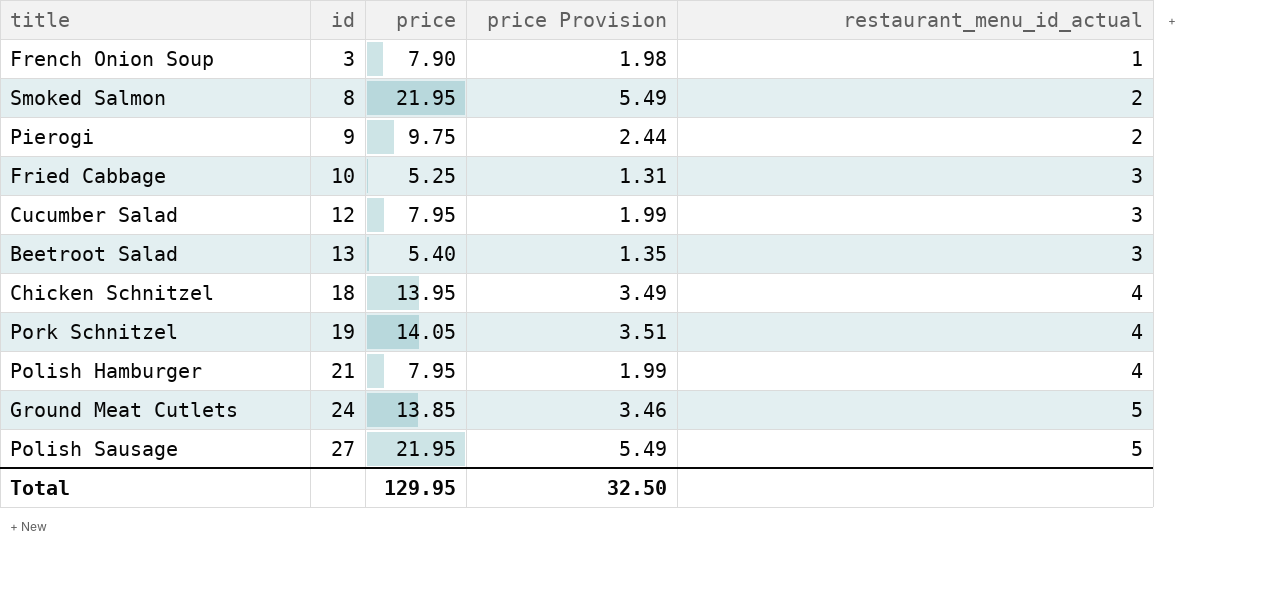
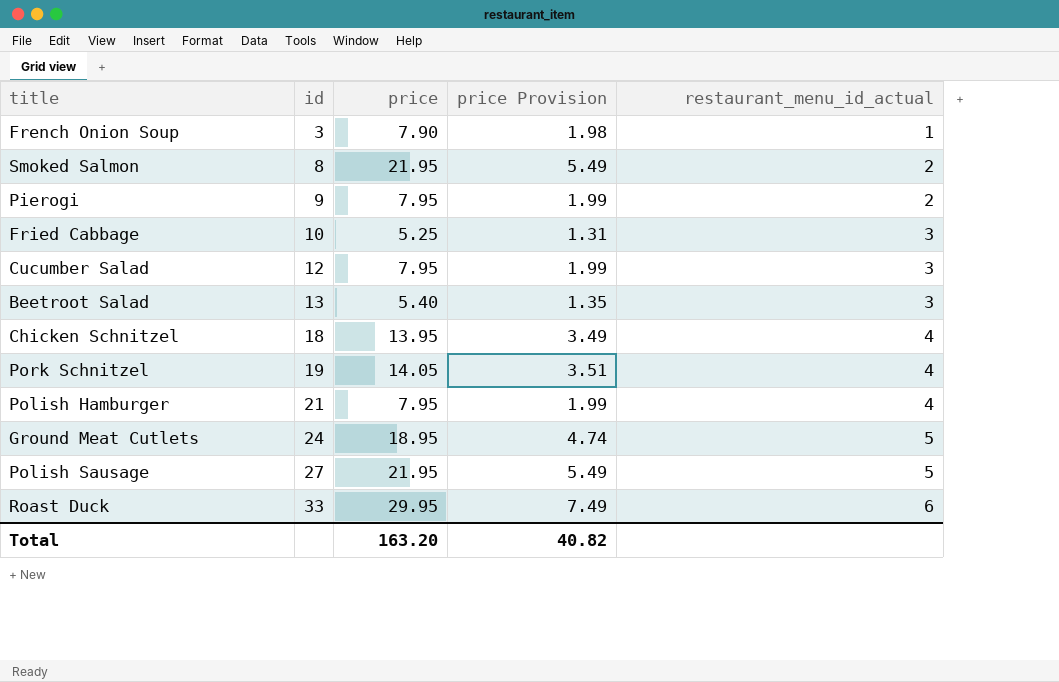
Pierogi | price: 9.75 -> 7.95
Pierogi | price Provision: 2.44 -> 1.99
Ground Meat Cutlets | price: 13.85 -> 18.95
Ground Meat Cutlets | price Provision: 3.46 -> 4.74
row Roast Duck: none -> 33 | 29.95 | 7.49 | 6
Total | price: 129.95 -> 163.20
Total | price Provision: 32.50 -> 40.82

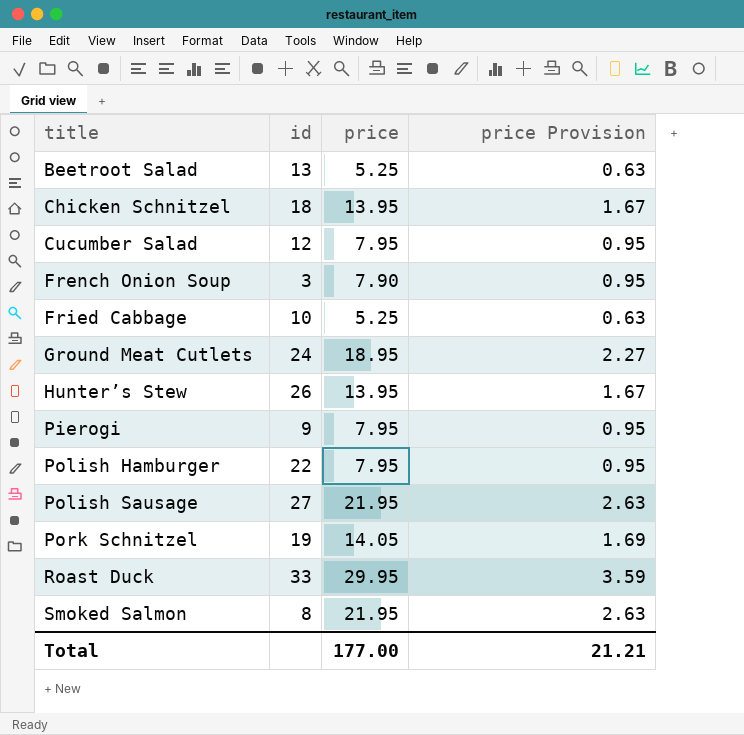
row order: id ascending -> title ascending
column restaurant_menu_id_actual | position: 5 -> none
column price Provision | formula: [price] * 0.25 -> [price] * 0.12
Beetroot Salad | price: 5.40 -> 5.25
row Hunter’s Stew: none -> 26 | 13.95 | 1.67
Polish Hamburger | id: 21 -> 22
Total | price: 163.20 -> 177.00
Total | price Provision: 40.82 -> 21.21

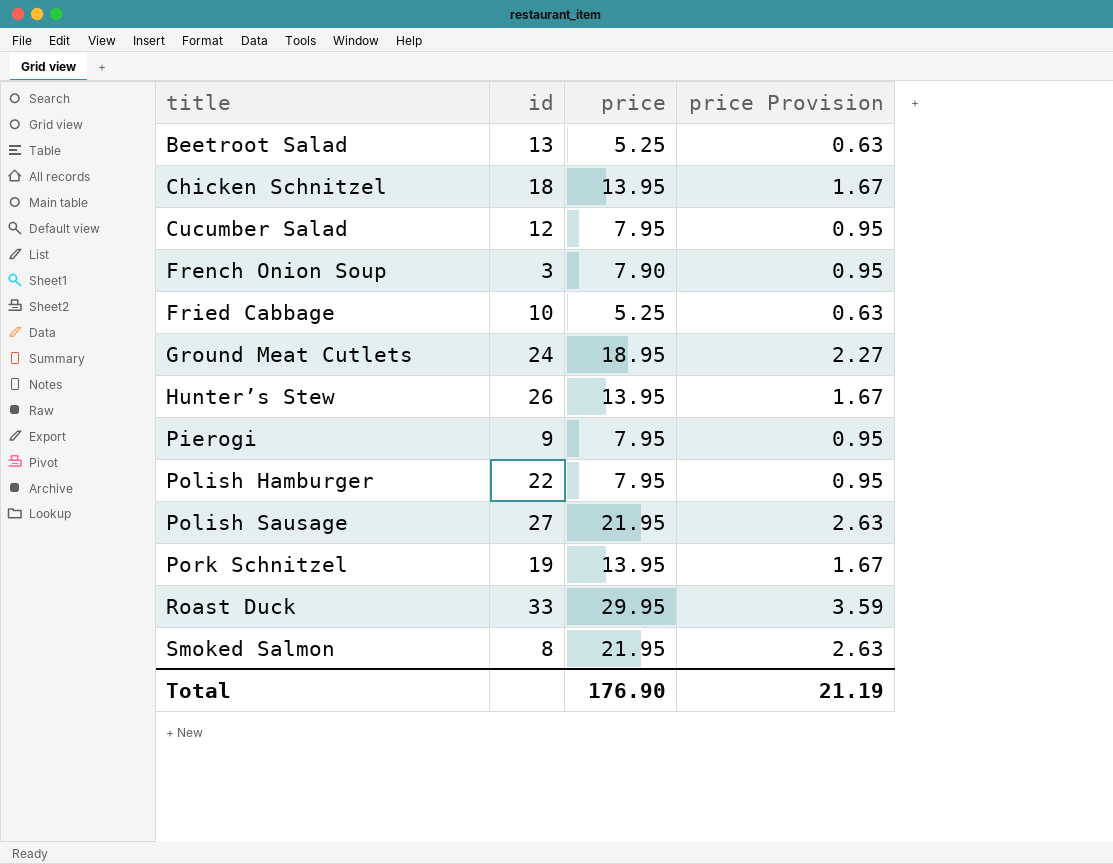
Pork Schnitzel | price: 14.05 -> 13.95
Pork Schnitzel | price Provision: 1.69 -> 1.67
Total | price: 177.00 -> 176.90
Total | price Provision: 21.21 -> 21.19

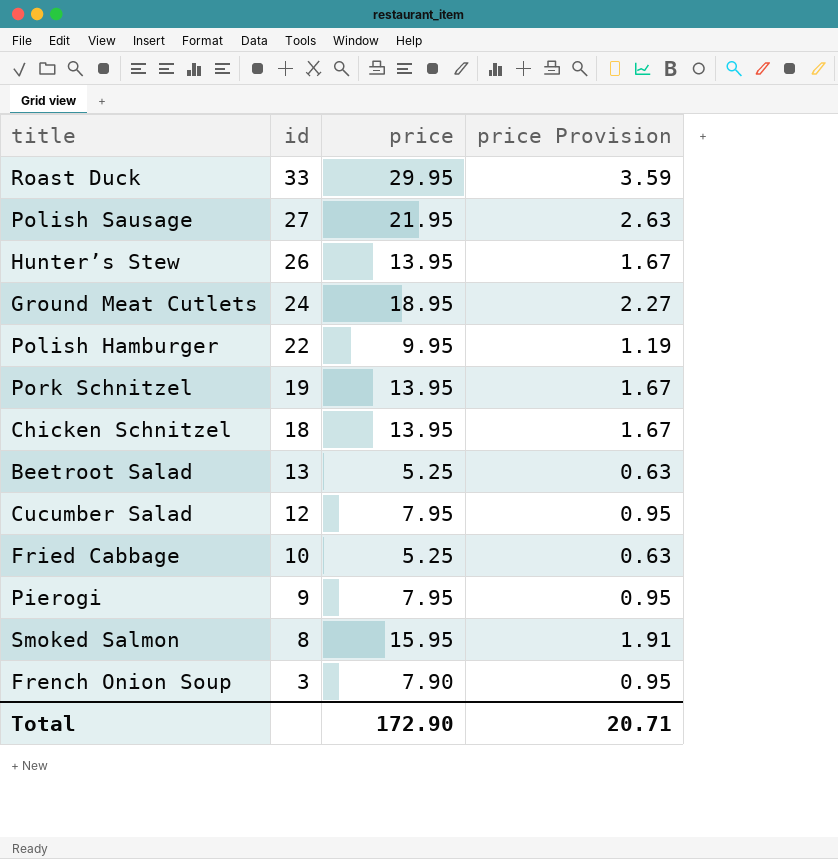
row order: title ascending -> id descending
Polish Hamburger | price: 7.95 -> 9.95
Polish Hamburger | price Provision: 0.95 -> 1.19
Smoked Salmon | price: 21.95 -> 15.95
Smoked Salmon | price Provision: 2.63 -> 1.91
Total | price: 176.90 -> 172.90
Total | price Provision: 21.19 -> 20.71

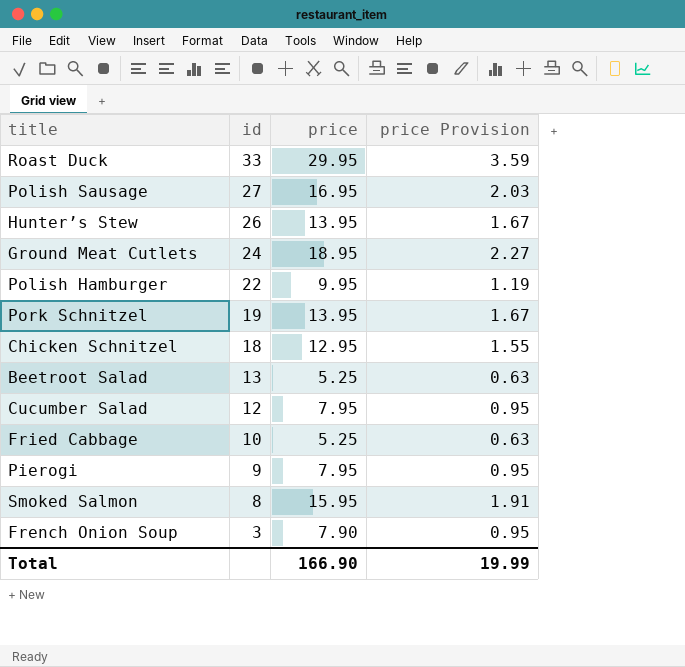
Polish Sausage | price: 21.95 -> 16.95
Polish Sausage | price Provision: 2.63 -> 2.03
Chicken Schnitzel | price: 13.95 -> 12.95
Chicken Schnitzel | price Provision: 1.67 -> 1.55
Total | price: 172.90 -> 166.90
Total | price Provision: 20.71 -> 19.99

